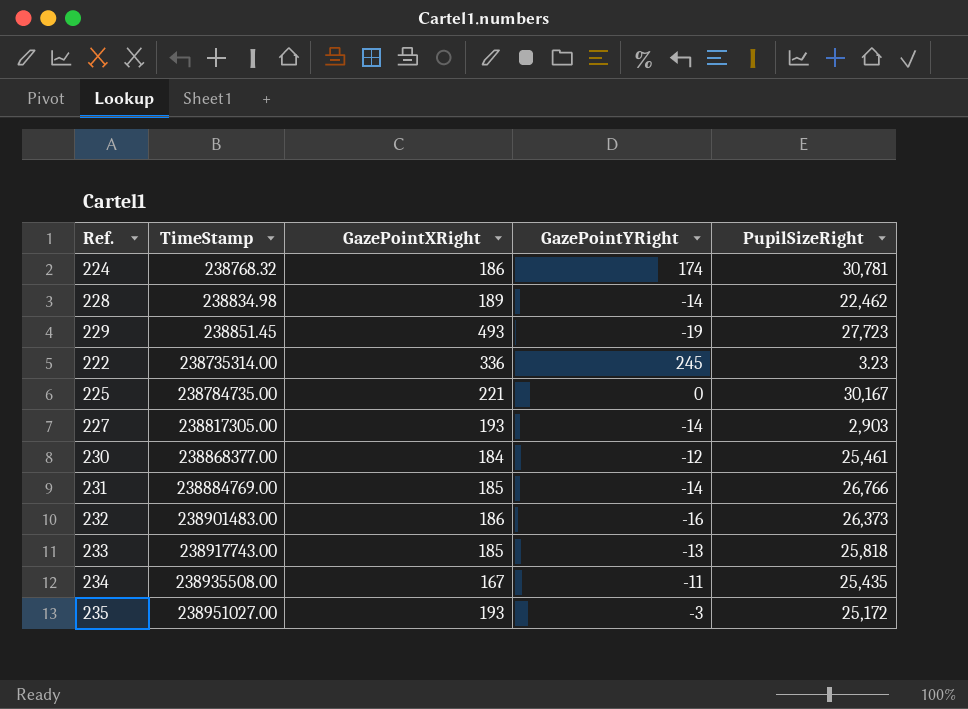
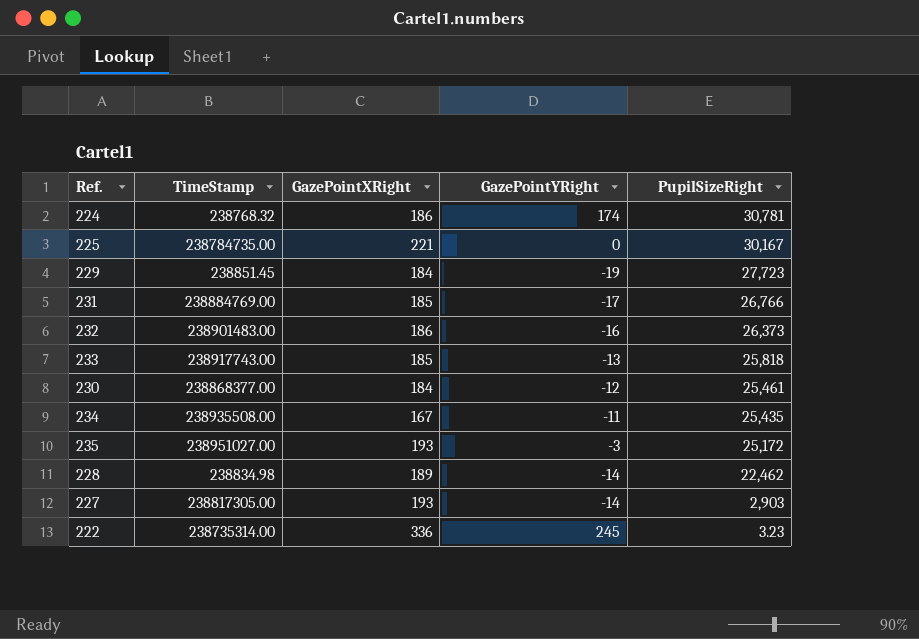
row order: TimeStamp ascending -> PupilSizeRight descending
229 | GazePointXRight: 493 -> 184
231 | GazePointYRight: -14 -> -17

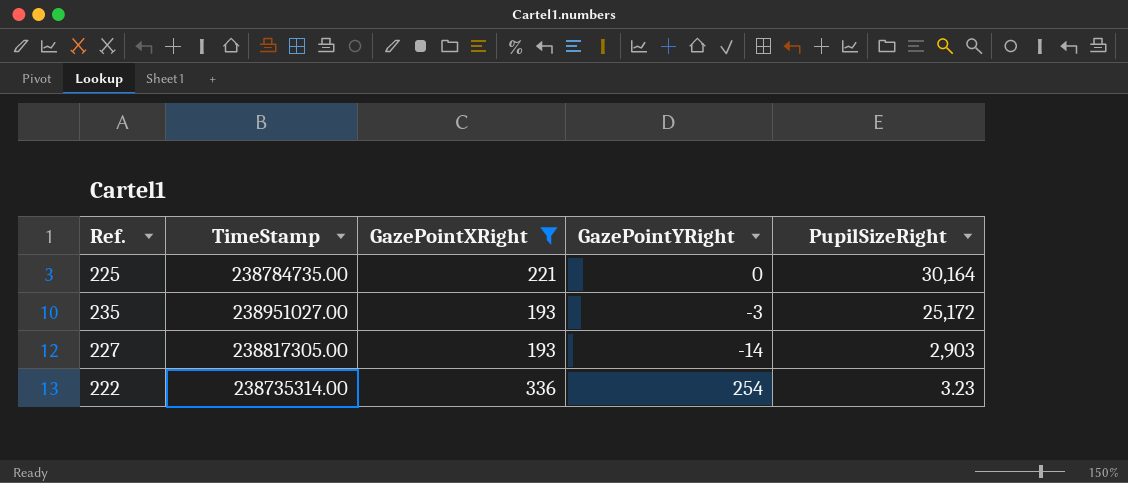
filter: none -> GazePointXRight >= 193
225 | PupilSizeRight: 30,167 -> 30,164
222 | GazePointYRight: 245 -> 254

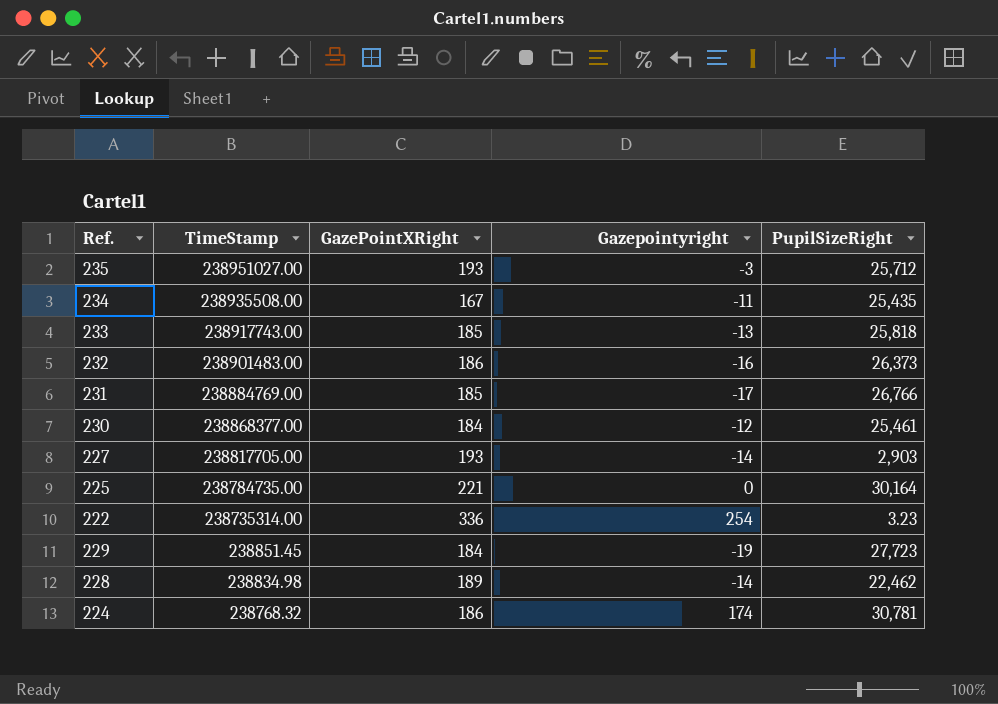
filter: GazePointXRight >= 193 -> none
row order: PupilSizeRight descending -> TimeStamp descending
column name: GazePointYRight -> Gazepointyright
235 | PupilSizeRight: 25,172 -> 25,712
227 | TimeStamp: 238817305.00 -> 238817705.00

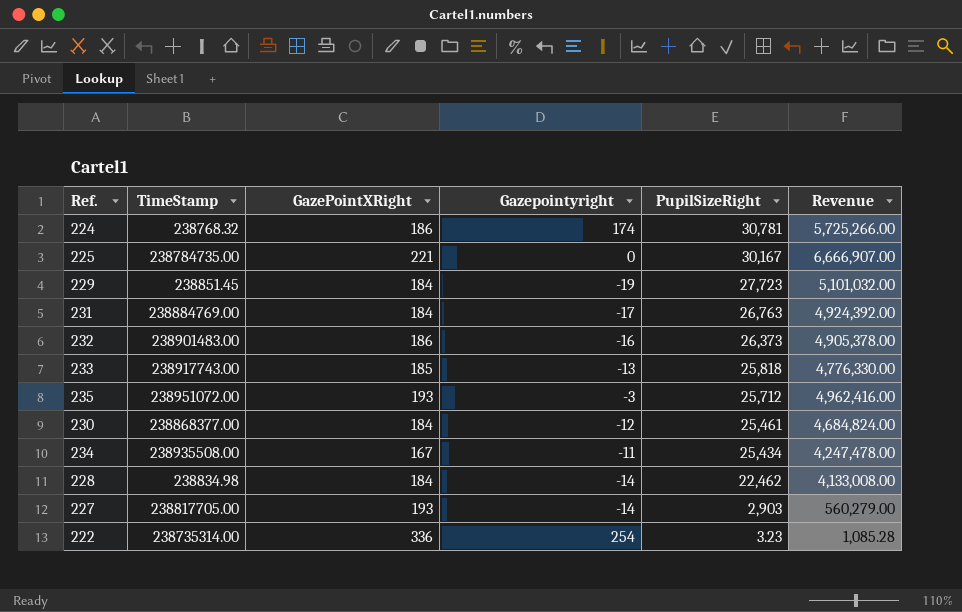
row order: TimeStamp descending -> PupilSizeRight descending
column Revenue | formula: none -> [GazePointXRight] * [PupilSizeRight]
225 | PupilSizeRight: 30,164 -> 30,167
231 | GazePointXRight: 185 -> 184
231 | PupilSizeRight: 26,766 -> 26,763
235 | TimeStamp: 238951027.00 -> 238951072.00
234 | PupilSizeRight: 25,435 -> 25,434
228 | GazePointXRight: 189 -> 184

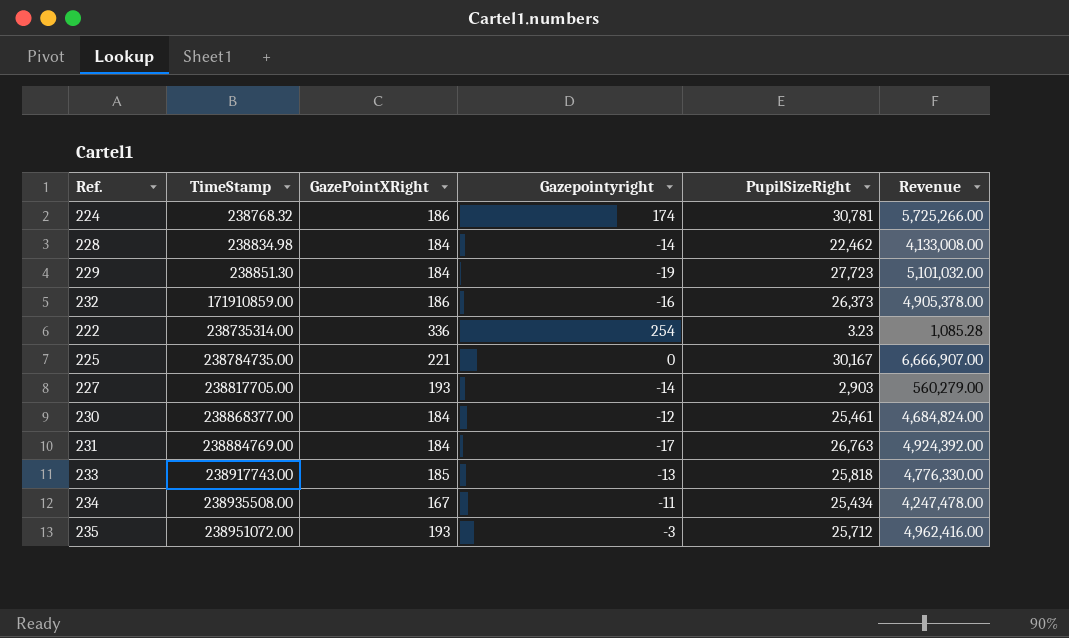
row order: PupilSizeRight descending -> TimeStamp ascending
229 | TimeStamp: 238851.45 -> 238851.30
232 | TimeStamp: 238901483.00 -> 171910859.00

